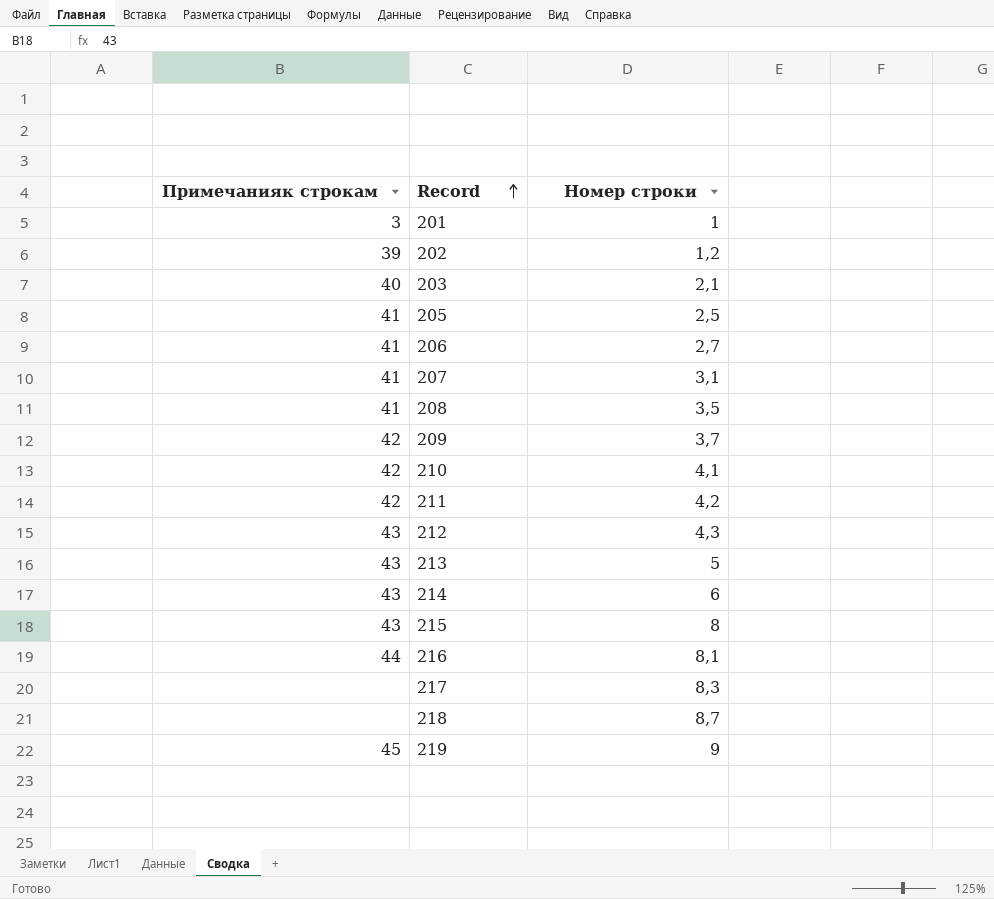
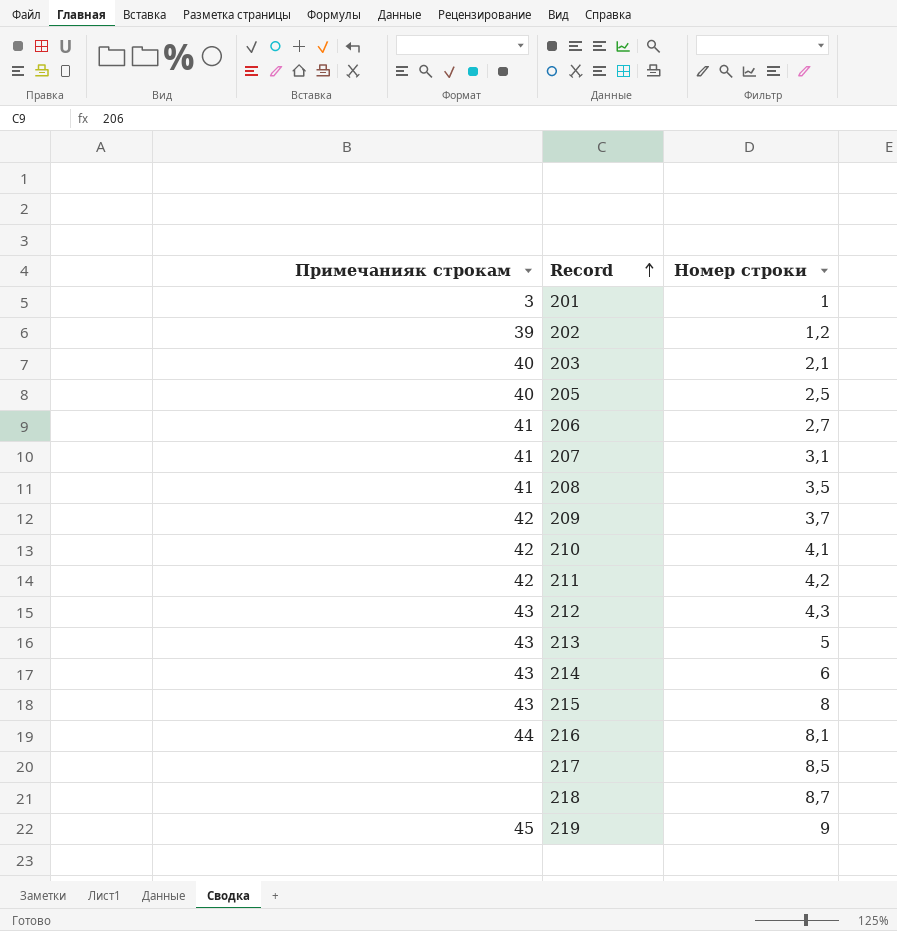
205 | Примечанияк строкам: 41 -> 40
217 | Номер строки: 8,3 -> 8,5

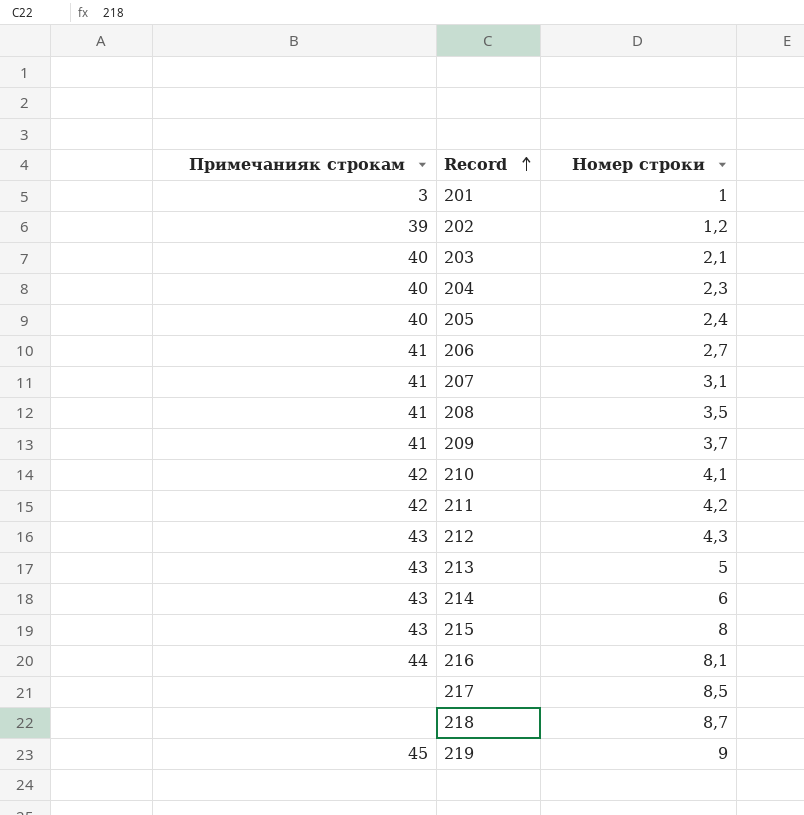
row 204: none -> 40 | 2,3
205 | Номер строки: 2,5 -> 2,4
209 | Примечанияк строкам: 42 -> 41

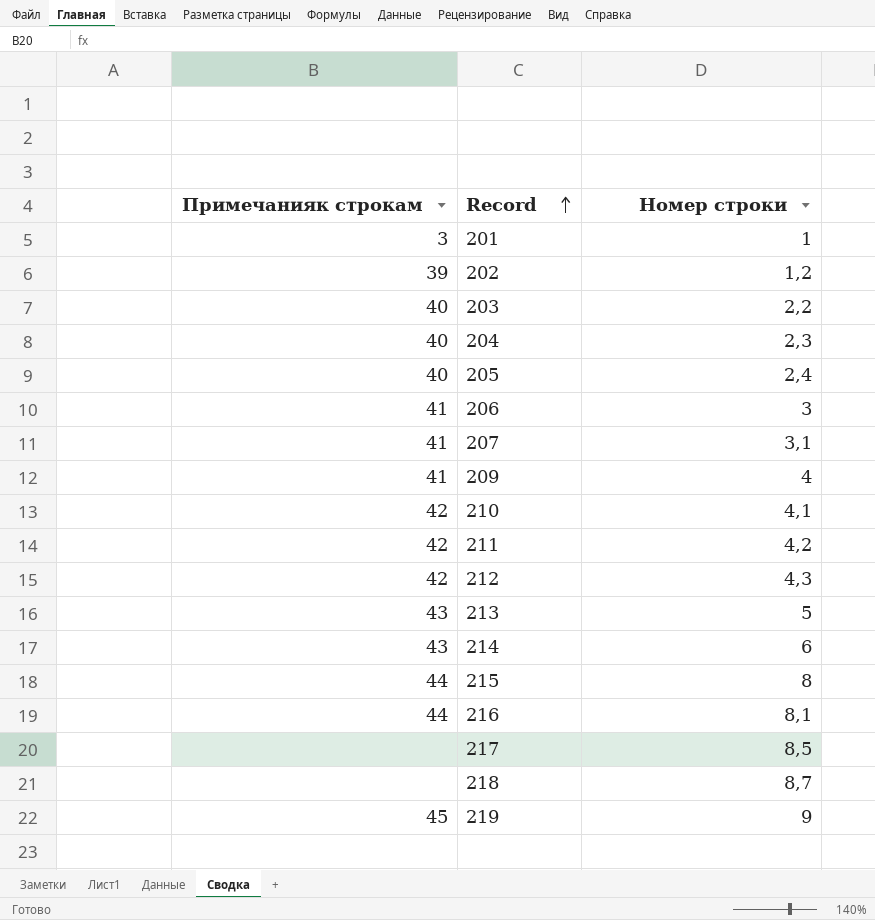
row 208: 41 | 3,5 -> none
203 | Номер строки: 2,1 -> 2,2
206 | Номер строки: 2,7 -> 3
209 | Номер строки: 3,7 -> 4
212 | Примечанияк строкам: 43 -> 42
215 | Примечанияк строкам: 43 -> 44

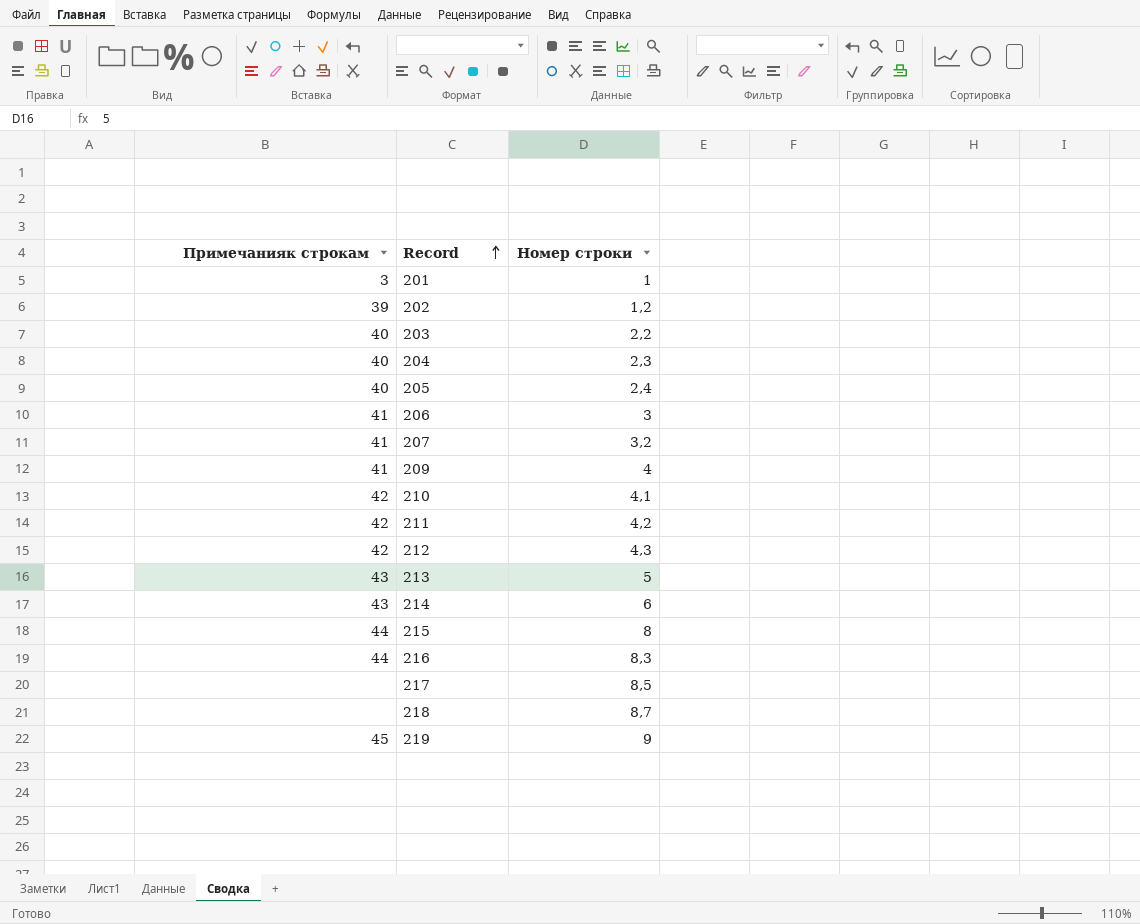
207 | Номер строки: 3,1 -> 3,2
216 | Номер строки: 8,1 -> 8,3

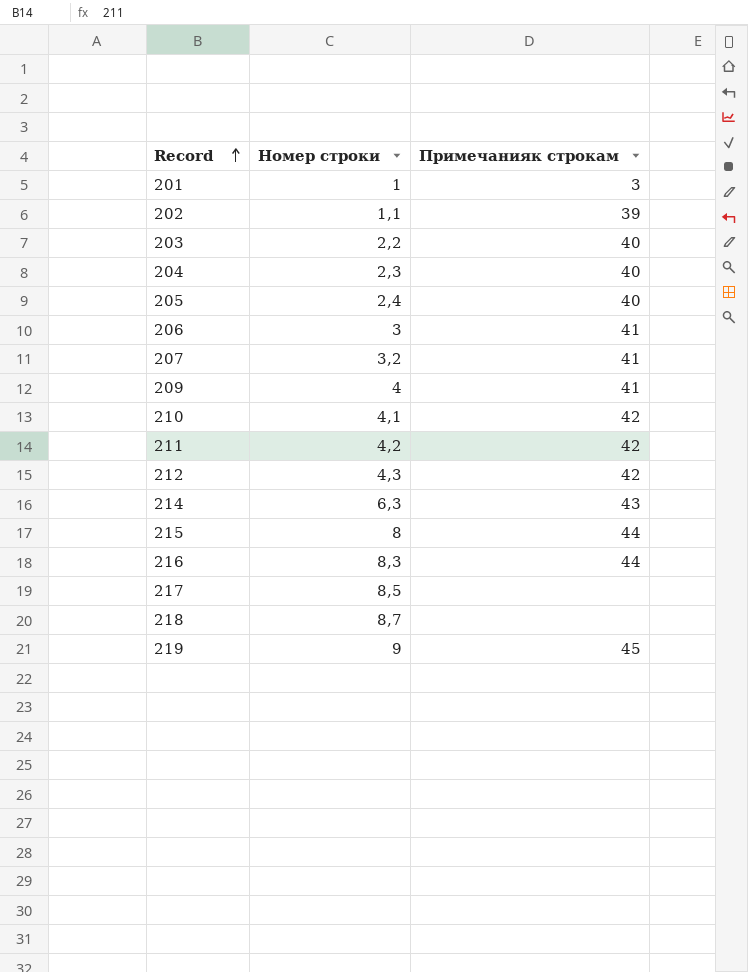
column Примечанияк строкам | position: 1 -> 3
row 213: 43 | 5 -> none
202 | Номер строки: 1,2 -> 1,1
214 | Номер строки: 6 -> 6,3

